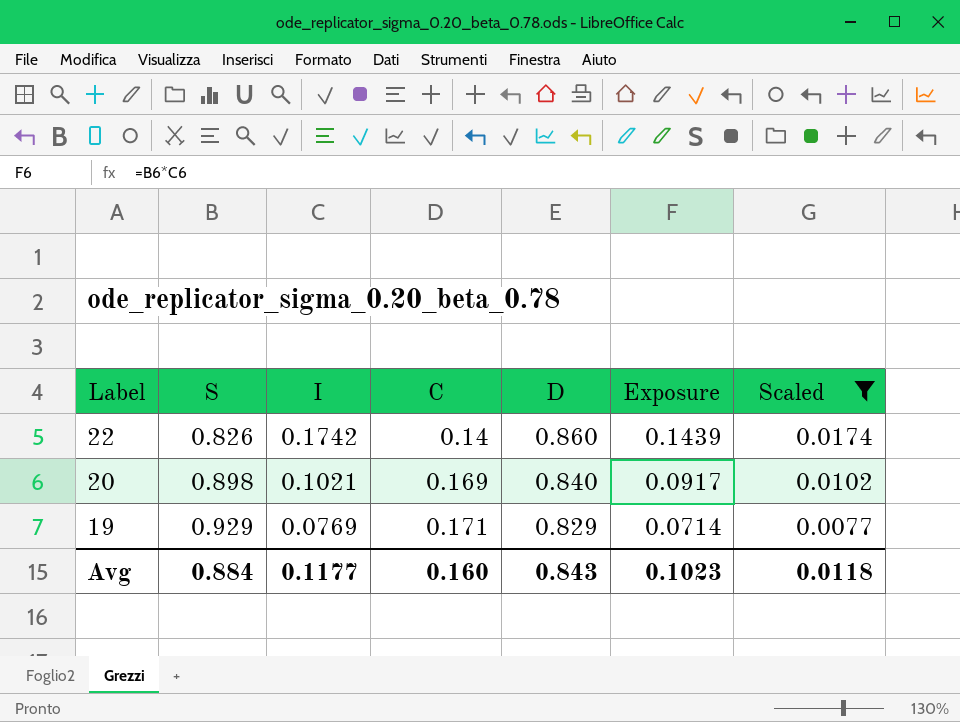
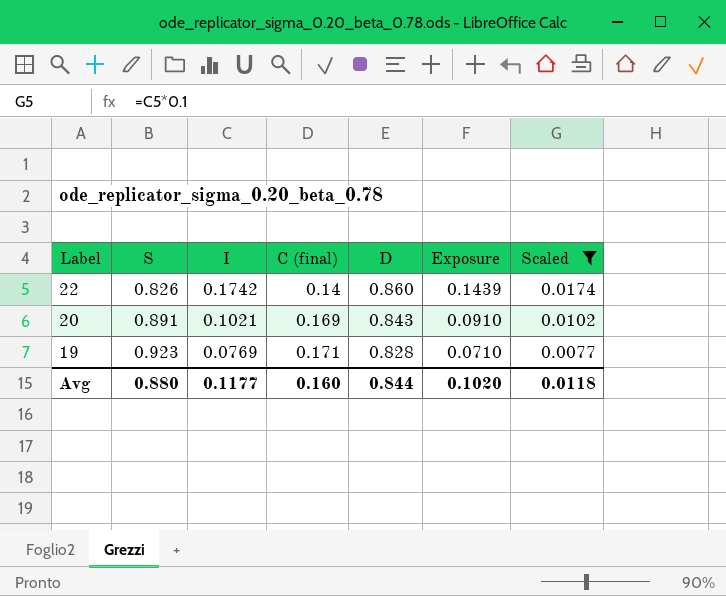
column name: C -> C (final)
20 | S: 0.898 -> 0.891
20 | D: 0.840 -> 0.843
20 | Exposure: 0.0917 -> 0.0910
19 | S: 0.929 -> 0.923
19 | D: 0.829 -> 0.828
19 | Exposure: 0.0714 -> 0.0710
Avg | S: 0.884 -> 0.880
Avg | D: 0.843 -> 0.844
Avg | Exposure: 0.1023 -> 0.1020

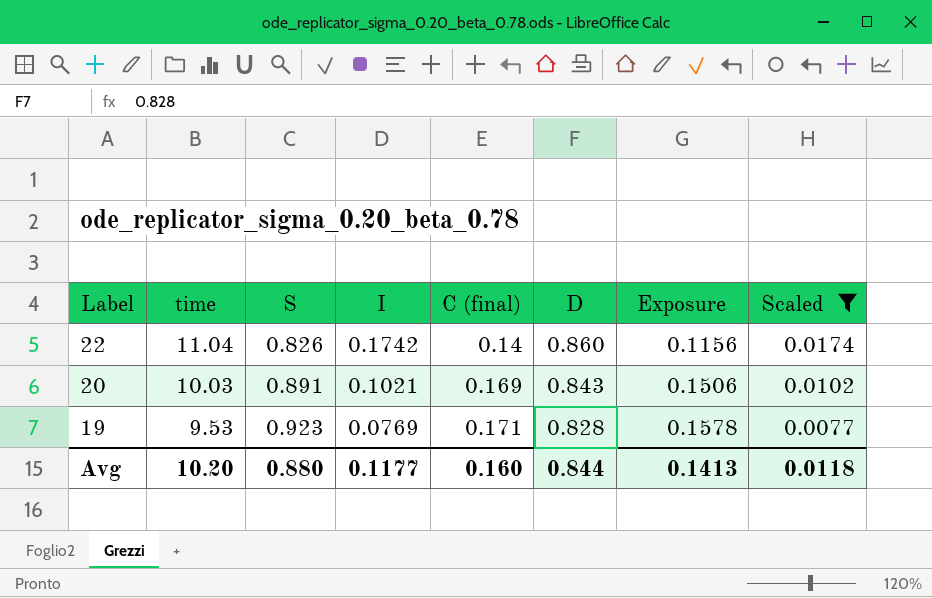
column time | position: none -> 2
column Exposure | formula: [S] * [I] -> [S] * [C (final)]
Avg | Exposure: 0.1020 -> 0.1413

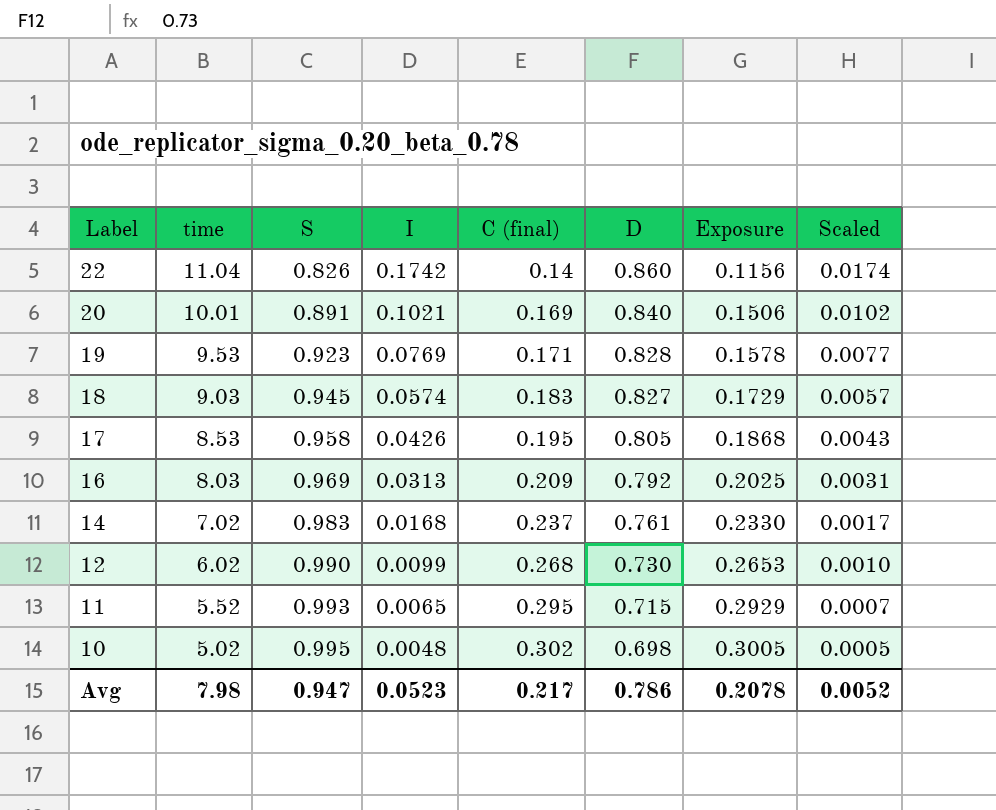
filter: Scaled >= 0.0077 -> none
20 | time: 10.03 -> 10.01
20 | D: 0.843 -> 0.840
Avg | time: 10.20 -> 7.98
Avg | S: 0.880 -> 0.947
Avg | I: 0.1177 -> 0.0523
Avg | C (final): 0.160 -> 0.217
Avg | D: 0.844 -> 0.786
Avg | Exposure: 0.1413 -> 0.2078
Avg | Scaled: 0.0118 -> 0.0052

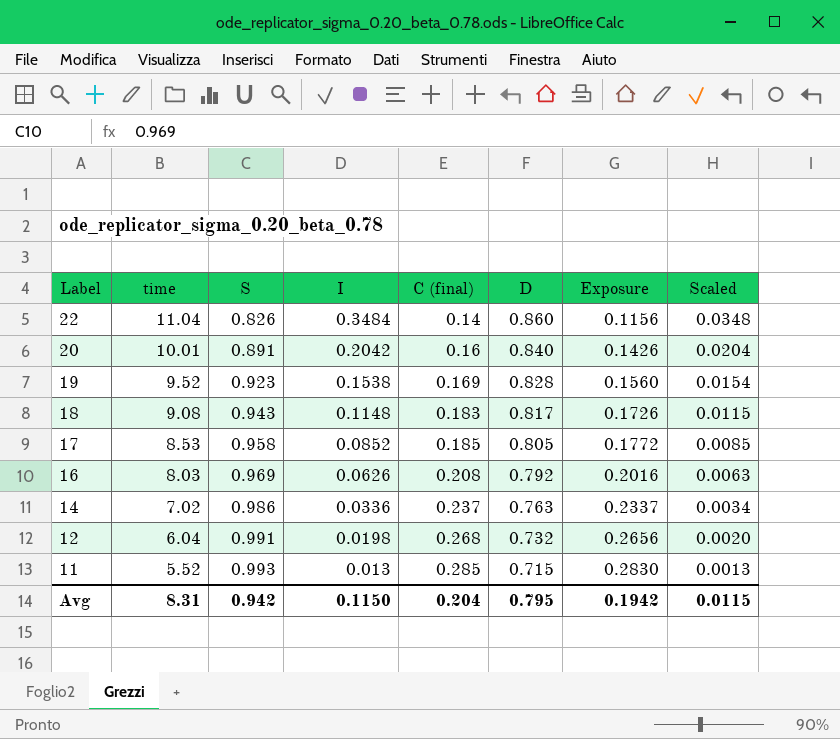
row 10: 5.02 | 0.995 | 0.0048 | 0.302 | 0.698 | 0.3005 | 0.0005 -> none
22 | I: 0.1742 -> 0.3484
22 | Scaled: 0.0174 -> 0.0348
20 | I: 0.1021 -> 0.2042
20 | C (final): 0.169 -> 0.16
20 | Exposure: 0.1506 -> 0.1426
20 | Scaled: 0.0102 -> 0.0204
19 | time: 9.53 -> 9.52
19 | I: 0.0769 -> 0.1538
19 | C (final): 0.171 -> 0.169
19 | Exposure: 0.1578 -> 0.1560
19 | Scaled: 0.0077 -> 0.0154
18 | time: 9.03 -> 9.08
18 | S: 0.945 -> 0.943
18 | I: 0.0574 -> 0.1148
18 | D: 0.827 -> 0.817
18 | Exposure: 0.1729 -> 0.1726
18 | Scaled: 0.0057 -> 0.0115
17 | I: 0.0426 -> 0.0852
17 | C (final): 0.195 -> 0.185
17 | Exposure: 0.1868 -> 0.1772
17 | Scaled: 0.0043 -> 0.0085
16 | I: 0.0313 -> 0.0626
16 | C (final): 0.209 -> 0.208
16 | Exposure: 0.2025 -> 0.2016
16 | Scaled: 0.0031 -> 0.0063
14 | S: 0.983 -> 0.986
14 | I: 0.0168 -> 0.0336
14 | D: 0.761 -> 0.763
14 | Exposure: 0.2330 -> 0.2337
14 | Scaled: 0.0017 -> 0.0034
12 | time: 6.02 -> 6.04
12 | S: 0.990 -> 0.991
12 | I: 0.0099 -> 0.0198
12 | D: 0.730 -> 0.732
12 | Exposure: 0.2653 -> 0.2656
12 | Scaled: 0.0010 -> 0.0020
11 | I: 0.0065 -> 0.013
11 | C (final): 0.295 -> 0.285
11 | Exposure: 0.2929 -> 0.2830
11 | Scaled: 0.0007 -> 0.0013
Avg | time: 7.98 -> 8.31
Avg | S: 0.947 -> 0.942
Avg | I: 0.0523 -> 0.1150
Avg | C (final): 0.217 -> 0.204
Avg | D: 0.786 -> 0.795
Avg | Exposure: 0.2078 -> 0.1942
Avg | Scaled: 0.0052 -> 0.0115

